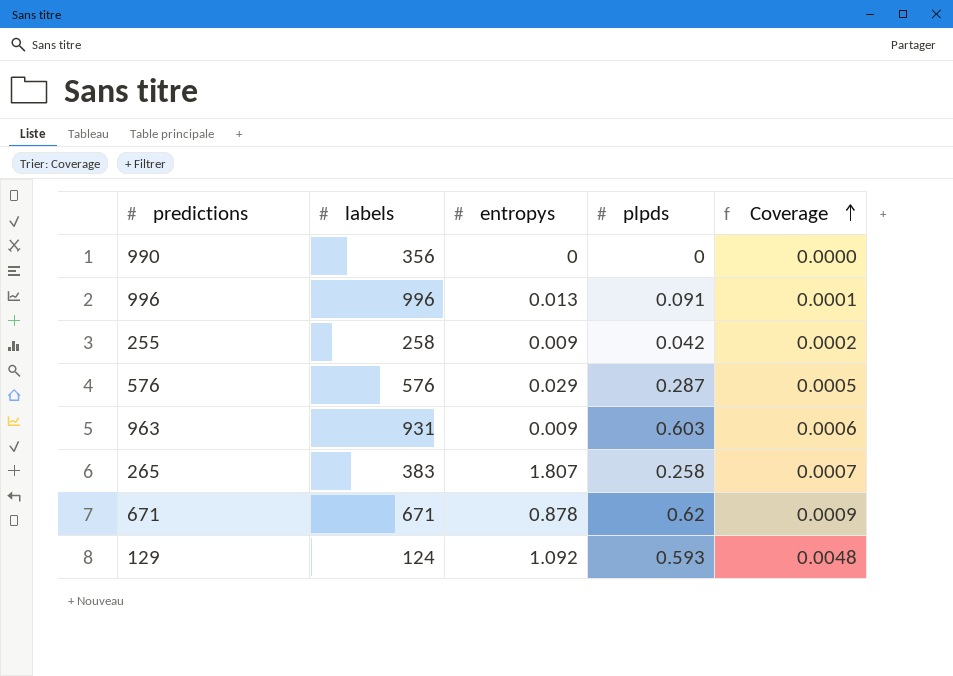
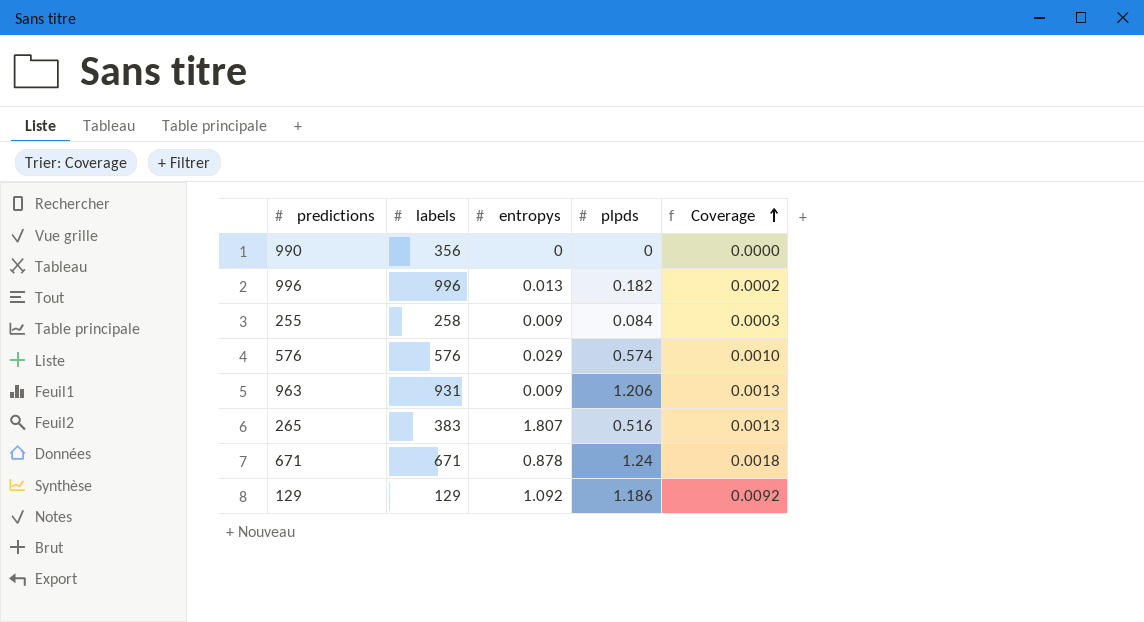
996 | plpds: 0.091 -> 0.182
996 | Coverage: 0.0001 -> 0.0002
255 | plpds: 0.042 -> 0.084
255 | Coverage: 0.0002 -> 0.0003
576 | plpds: 0.287 -> 0.574
576 | Coverage: 0.0005 -> 0.0010
963 | plpds: 0.603 -> 1.206
963 | Coverage: 0.0006 -> 0.0013
265 | plpds: 0.258 -> 0.516
265 | Coverage: 0.0007 -> 0.0013
671 | plpds: 0.62 -> 1.24
671 | Coverage: 0.0009 -> 0.0018
129 | labels: 124 -> 129
129 | plpds: 0.593 -> 1.186
129 | Coverage: 0.0048 -> 0.0092

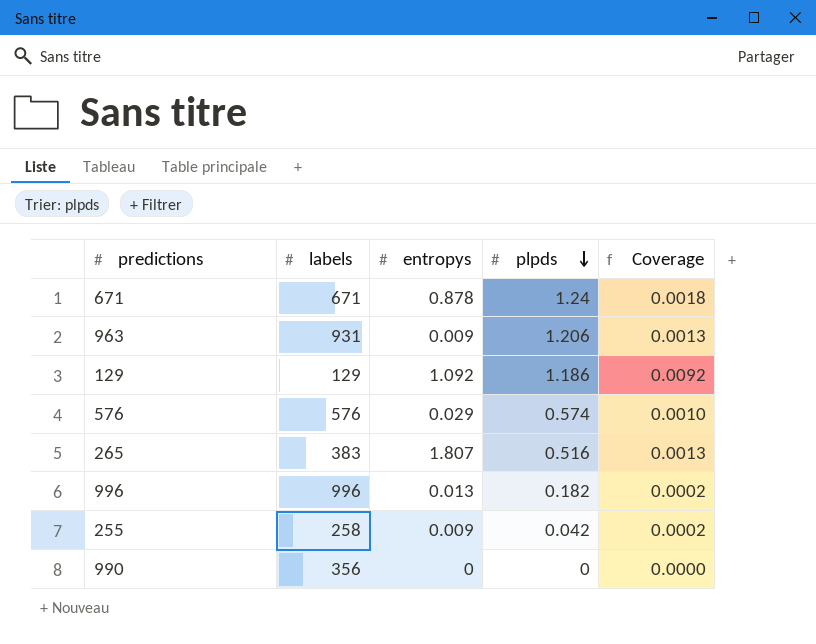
row order: Coverage ascending -> plpds descending
255 | plpds: 0.084 -> 0.042
255 | Coverage: 0.0003 -> 0.0002

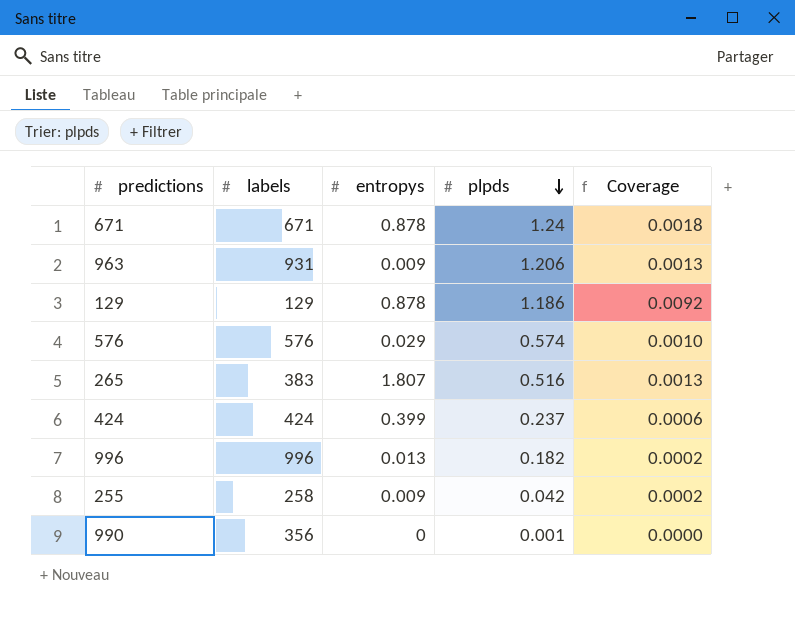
129 | entropys: 1.092 -> 0.878
row 424: none -> 424 | 0.399 | 0.237 | 0.0006
990 | plpds: 0 -> 0.001

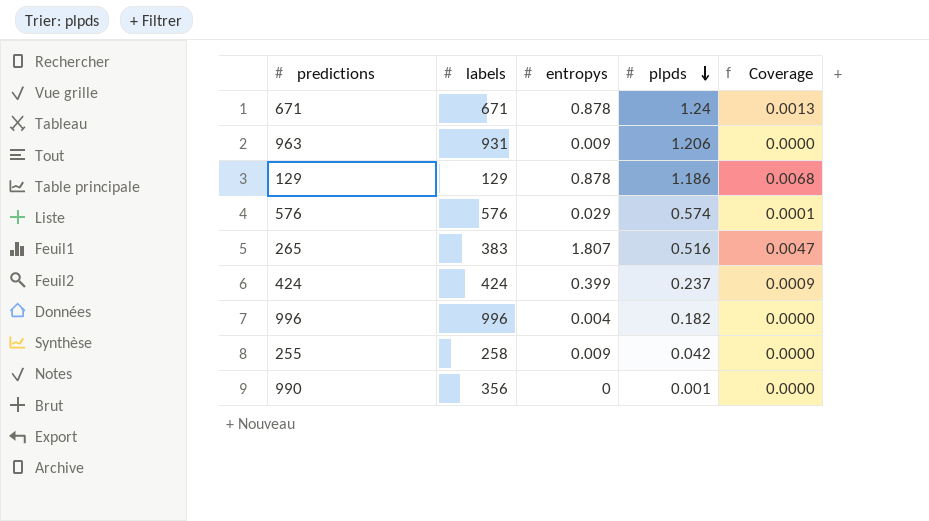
column Coverage | formula: [plpds] / [labels] -> [entropys] / [labels]
996 | entropys: 0.013 -> 0.004

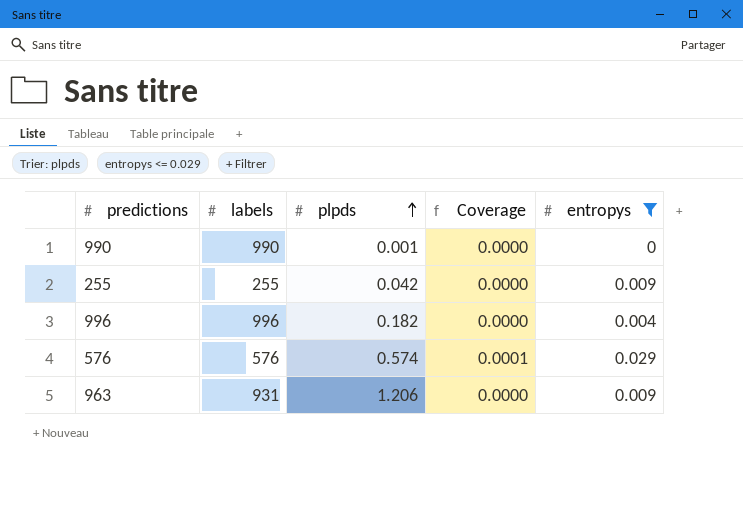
filter: none -> entropys <= 0.029
row order: plpds descending -> plpds ascending
column entropys | position: 3 -> 5
990 | labels: 356 -> 990
255 | labels: 258 -> 255

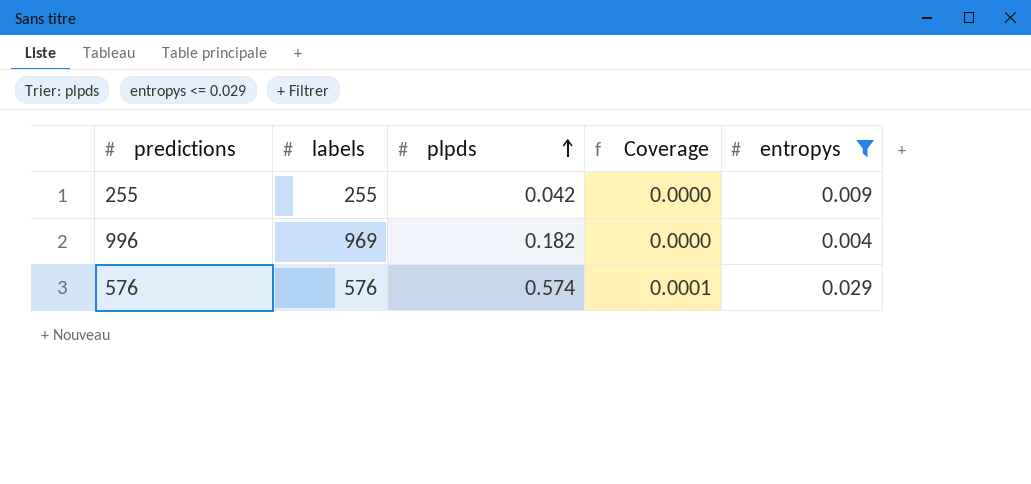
row 990: 990 | 0.001 | 0.0000 | 0 -> none
row 963: 931 | 1.206 | 0.0000 | 0.009 -> none
996 | labels: 996 -> 969

